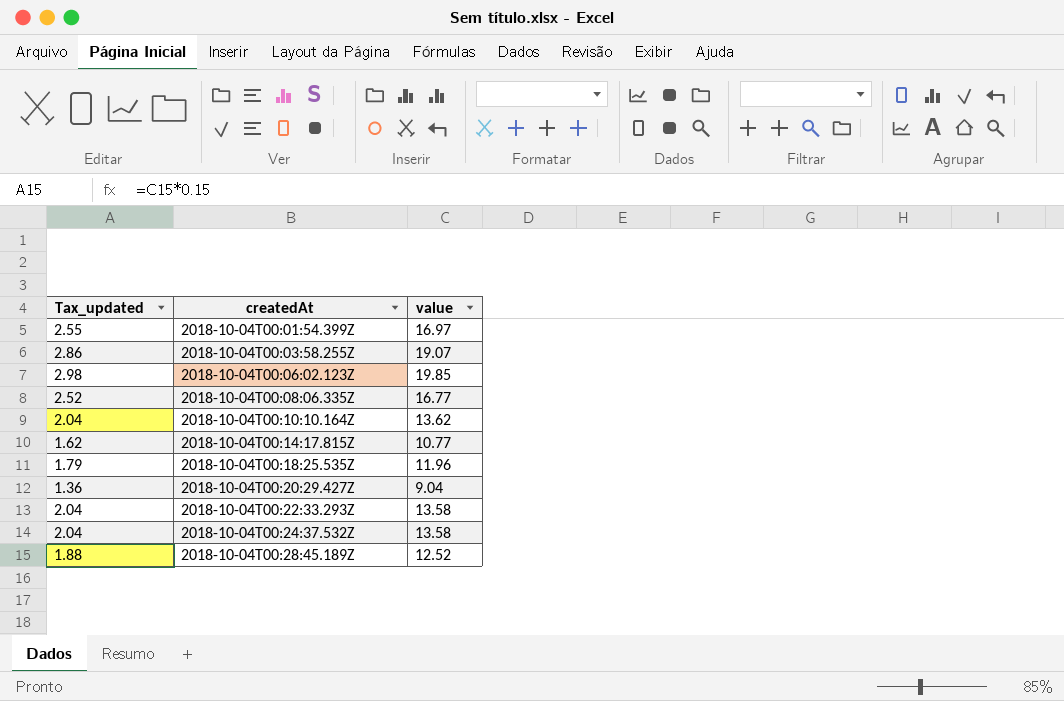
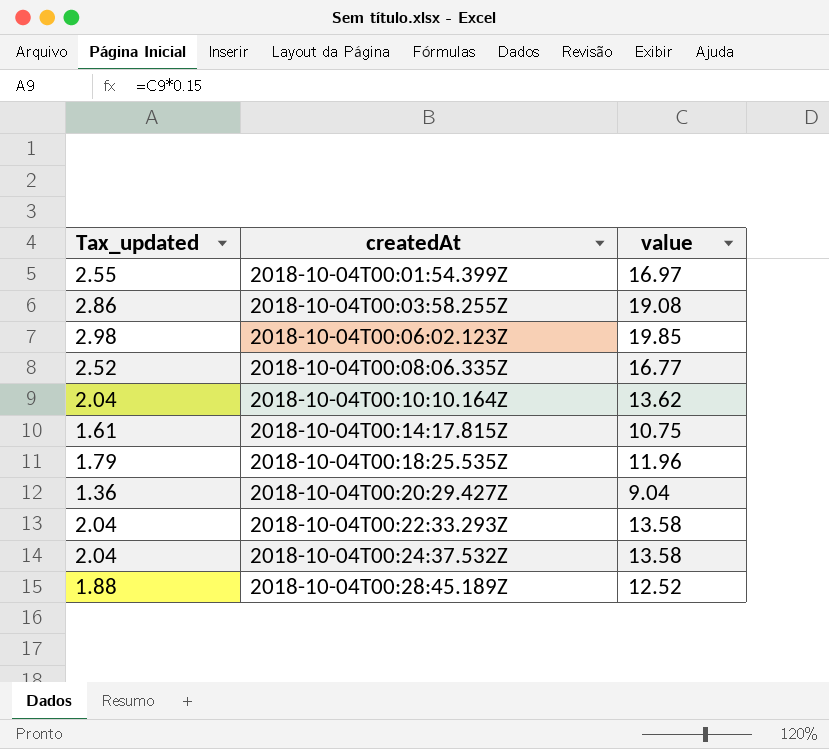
2018-10-04T00:03:58.255Z | value: 19.07 -> 19.08
2018-10-04T00:14:17.815Z | Tax_updated: 1.62 -> 1.61
2018-10-04T00:14:17.815Z | value: 10.77 -> 10.75

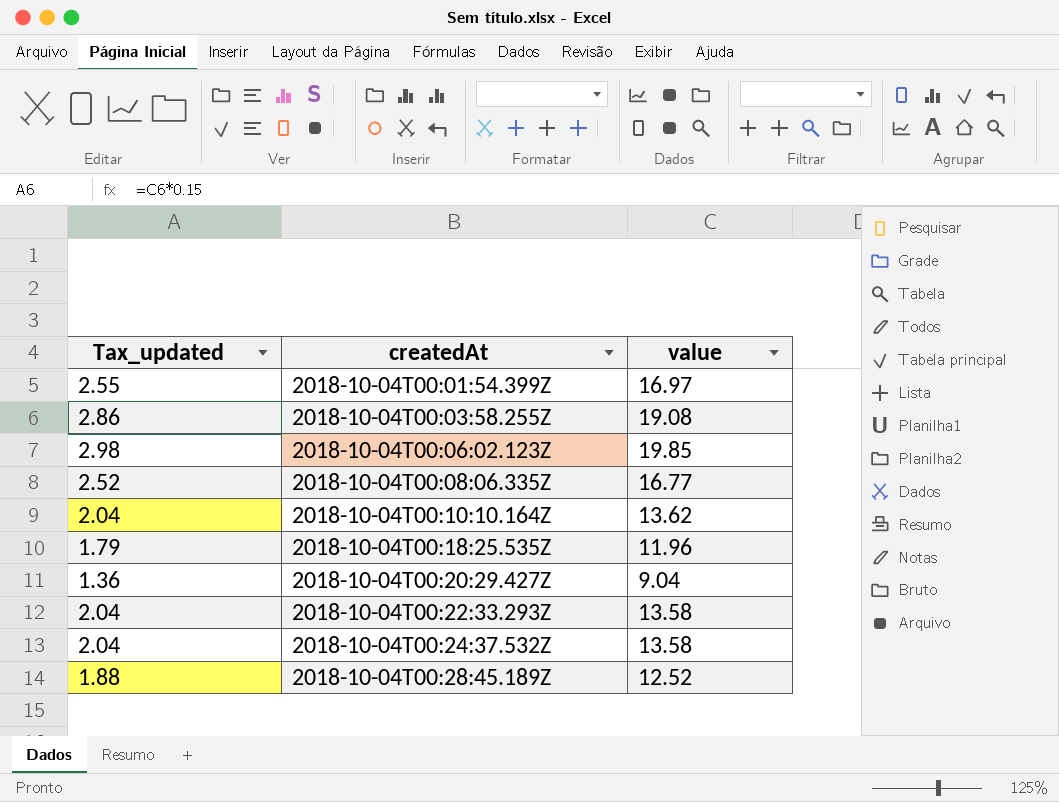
row 2018-10-04T00:14:17.815Z: 1.61 | 10.75 -> none

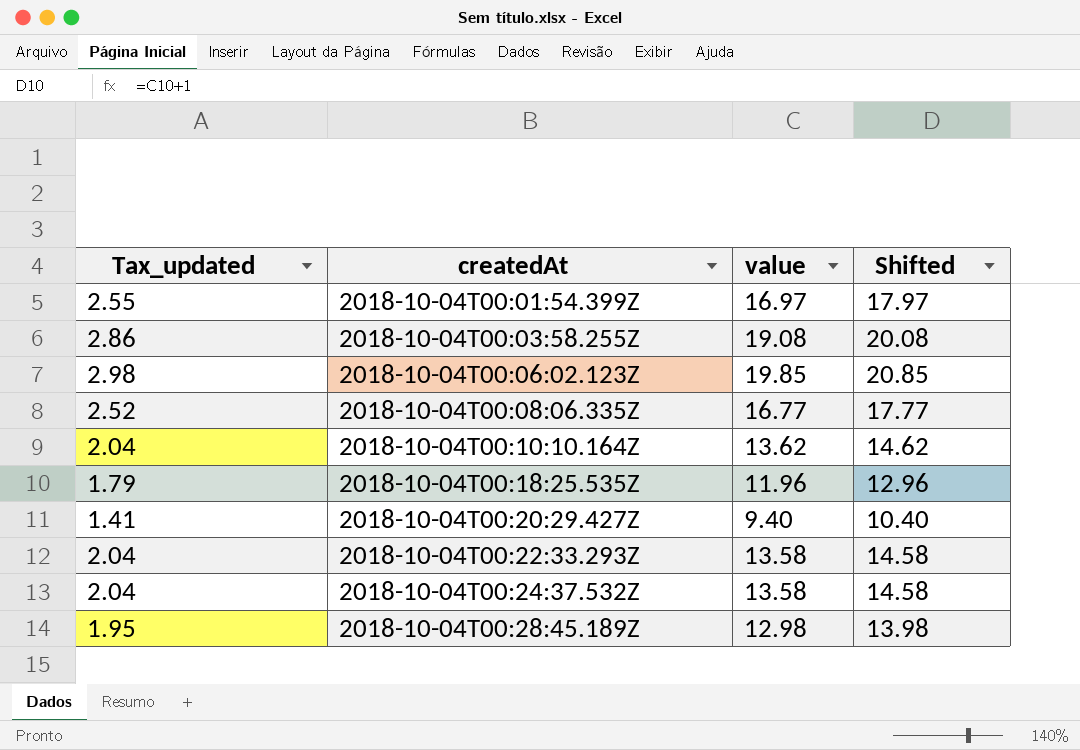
column Shifted | formula: none -> [value] + 1
2018-10-04T00:20:29.427Z | Tax_updated: 1.36 -> 1.41
2018-10-04T00:20:29.427Z | value: 9.04 -> 9.40
2018-10-04T00:28:45.189Z | Tax_updated: 1.88 -> 1.95
2018-10-04T00:28:45.189Z | value: 12.52 -> 12.98

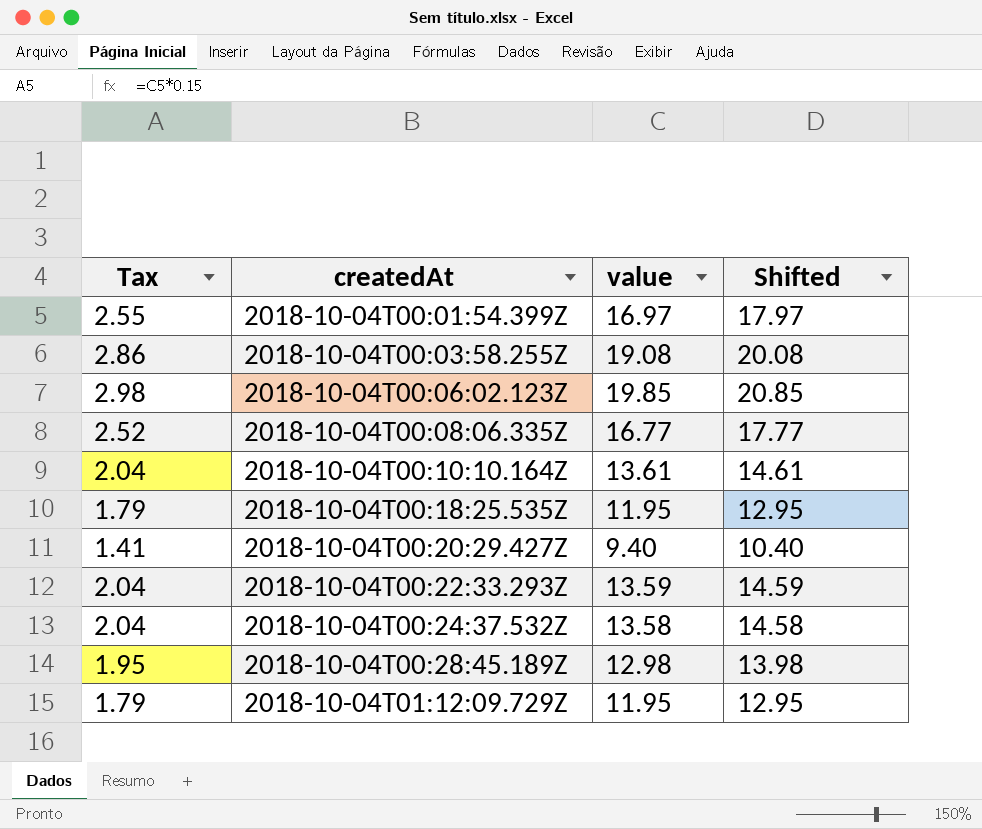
column name: Tax_updated -> Tax
2018-10-04T00:10:10.164Z | value: 13.62 -> 13.61
2018-10-04T00:10:10.164Z | Shifted: 14.62 -> 14.61
2018-10-04T00:18:25.535Z | value: 11.96 -> 11.95
2018-10-04T00:18:25.535Z | Shifted: 12.96 -> 12.95
2018-10-04T00:22:33.293Z | value: 13.58 -> 13.59
2018-10-04T00:22:33.293Z | Shifted: 14.58 -> 14.59
row 2018-10-04T01:12:09.729Z: none -> 1.79 | 11.95 | 12.95

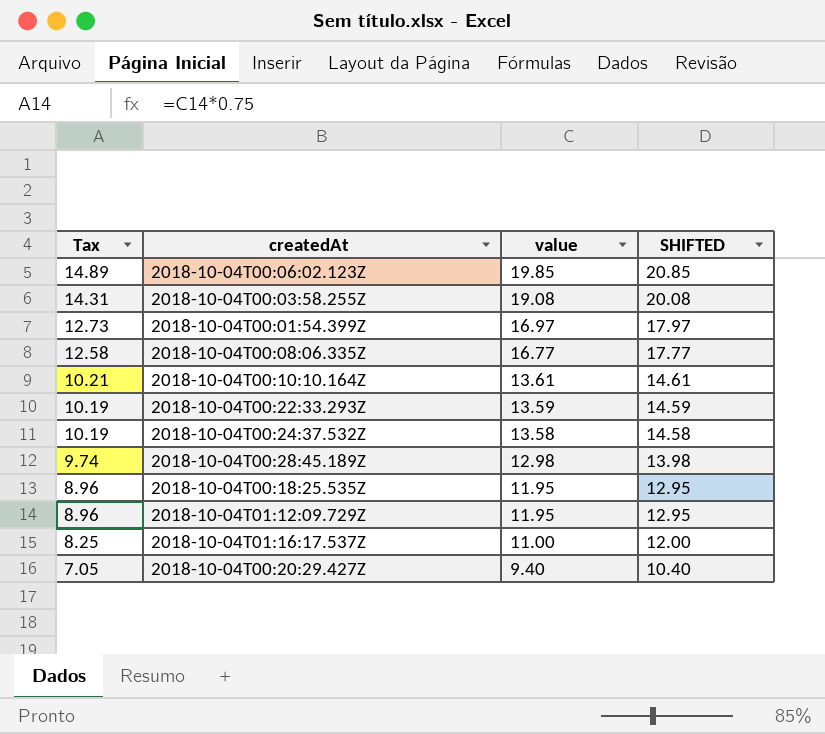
row order: createdAt ascending -> Tax descending
column Tax | formula: [value] * 0.15 -> [value] * 0.75
column name: Shifted -> SHIFTED
row 2018-10-04T01:16:17.537Z: none -> 8.25 | 11.00 | 12.00

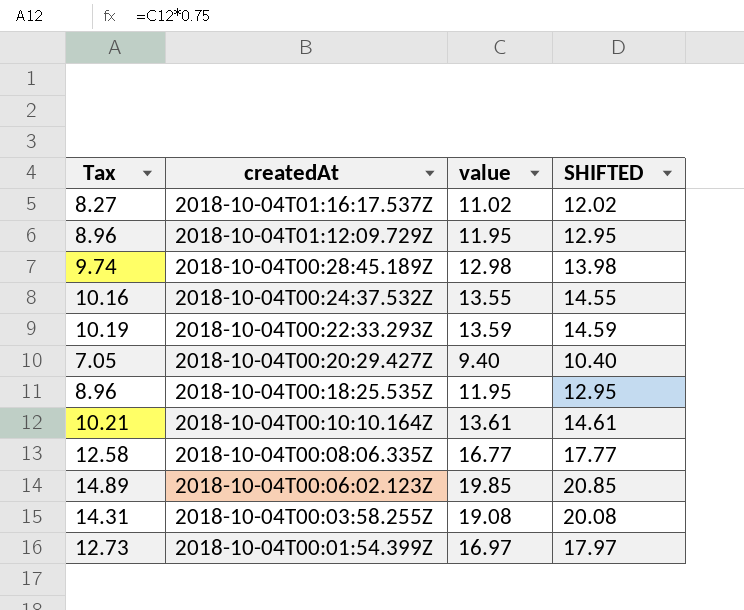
row order: Tax descending -> createdAt descending
2018-10-04T01:16:17.537Z | Tax: 8.25 -> 8.27
2018-10-04T01:16:17.537Z | value: 11.00 -> 11.02
2018-10-04T01:16:17.537Z | SHIFTED: 12.00 -> 12.02
2018-10-04T00:24:37.532Z | Tax: 10.19 -> 10.16
2018-10-04T00:24:37.532Z | value: 13.58 -> 13.55
2018-10-04T00:24:37.532Z | SHIFTED: 14.58 -> 14.55

